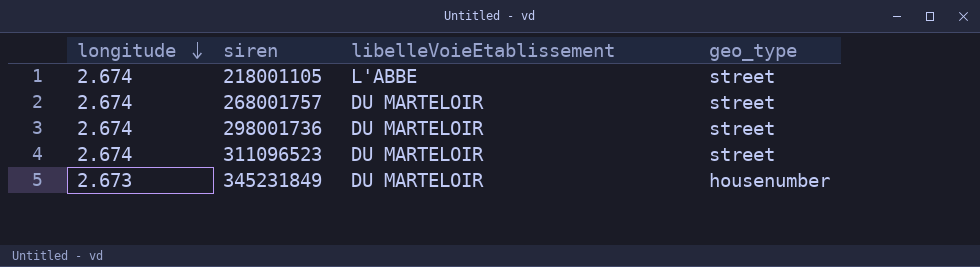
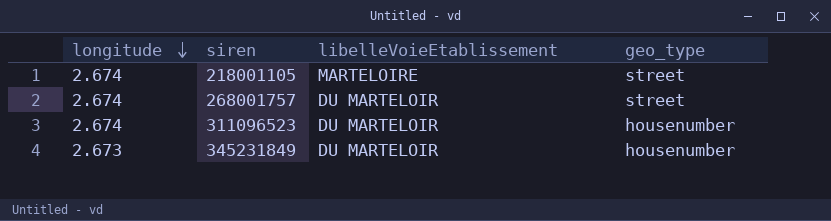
row 298001736: 2.674 | DU MARTELOIR | street -> none
218001105 | libelleVoieEtablissement: L'ABBE -> MARTELOIRE
311096523 | geo_type: street -> housenumber

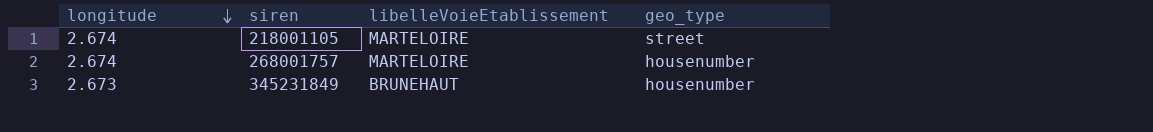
row 311096523: 2.674 | DU MARTELOIR | housenumber -> none
268001757 | libelleVoieEtablissement: DU MARTELOIR -> MARTELOIRE
268001757 | geo_type: street -> housenumber
345231849 | libelleVoieEtablissement: DU MARTELOIR -> BRUNEHAUT

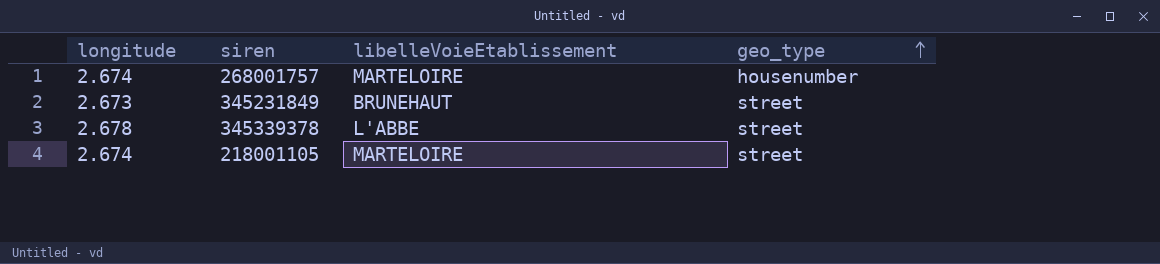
row order: longitude descending -> geo_type ascending
345231849 | geo_type: housenumber -> street
row 345339378: none -> 2.678 | L'ABBE | street

